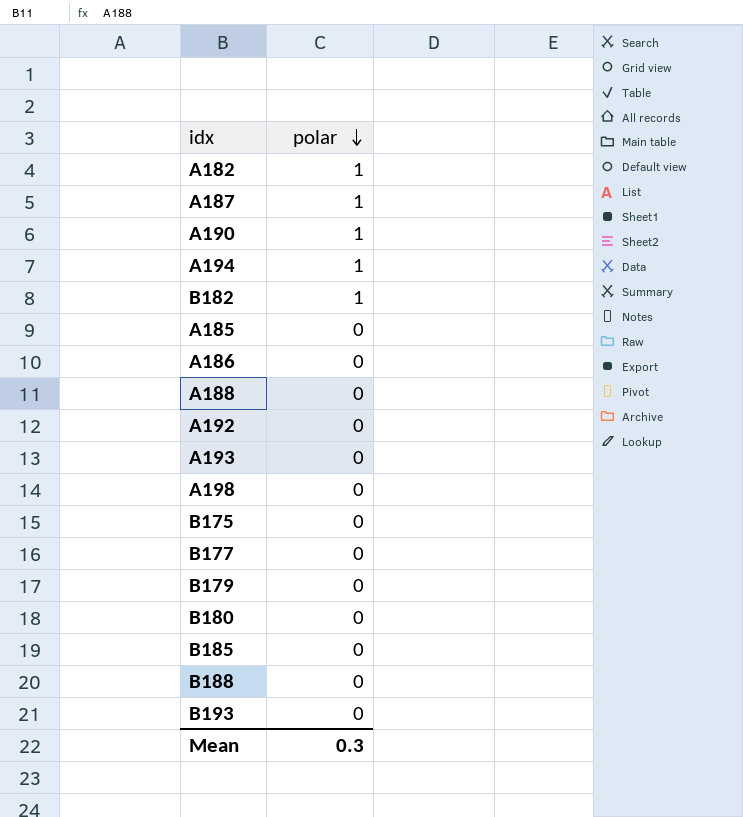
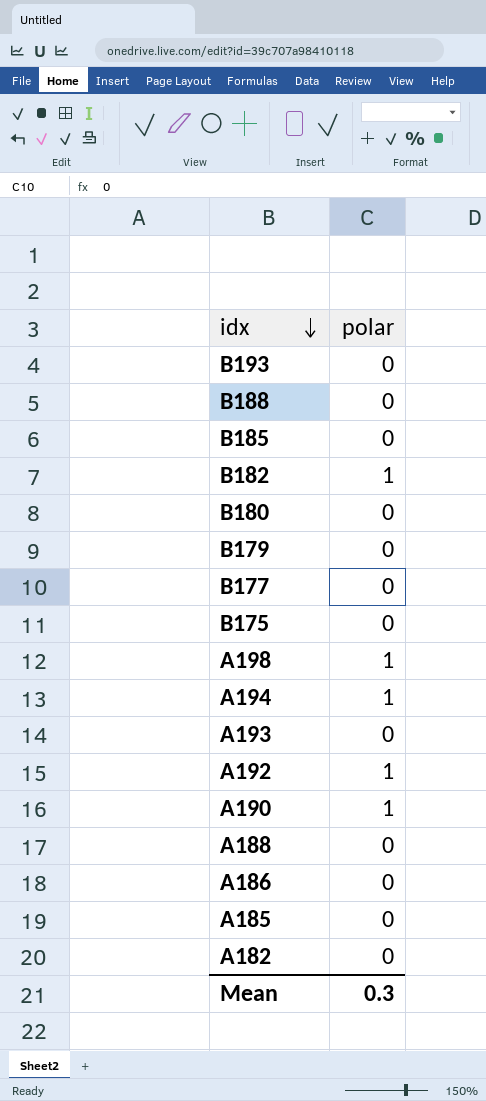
row order: polar descending -> idx descending
row A187: 1 -> none
A198 | polar: 0 -> 1
A192 | polar: 0 -> 1
A182 | polar: 1 -> 0

